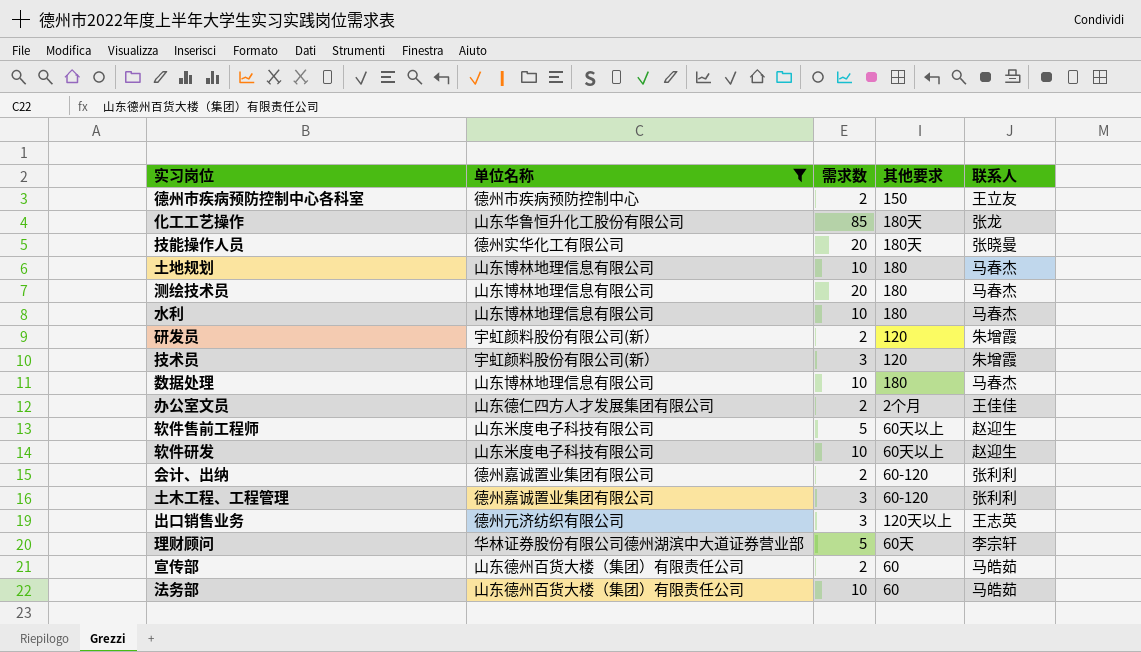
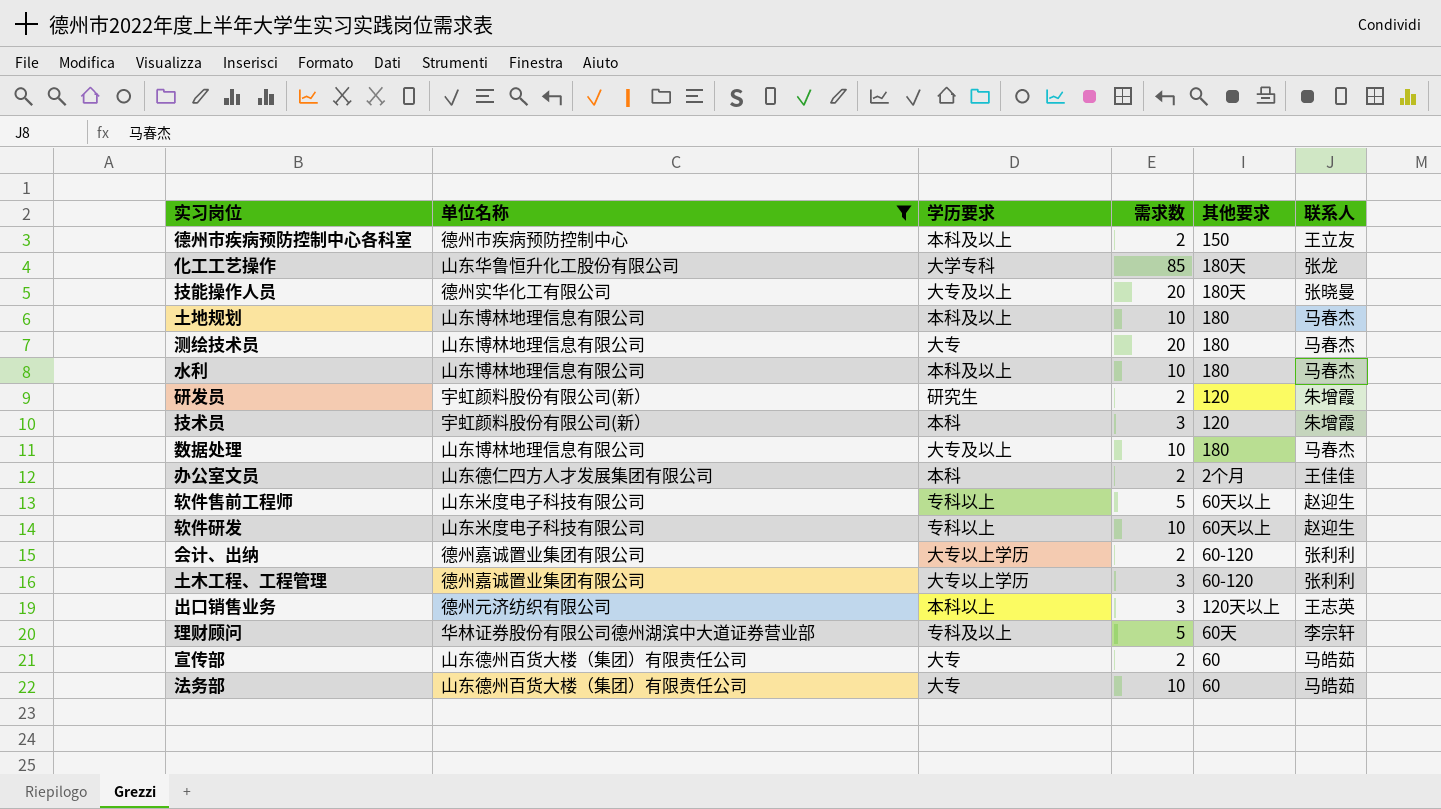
column 学历要求 | position: none -> 3

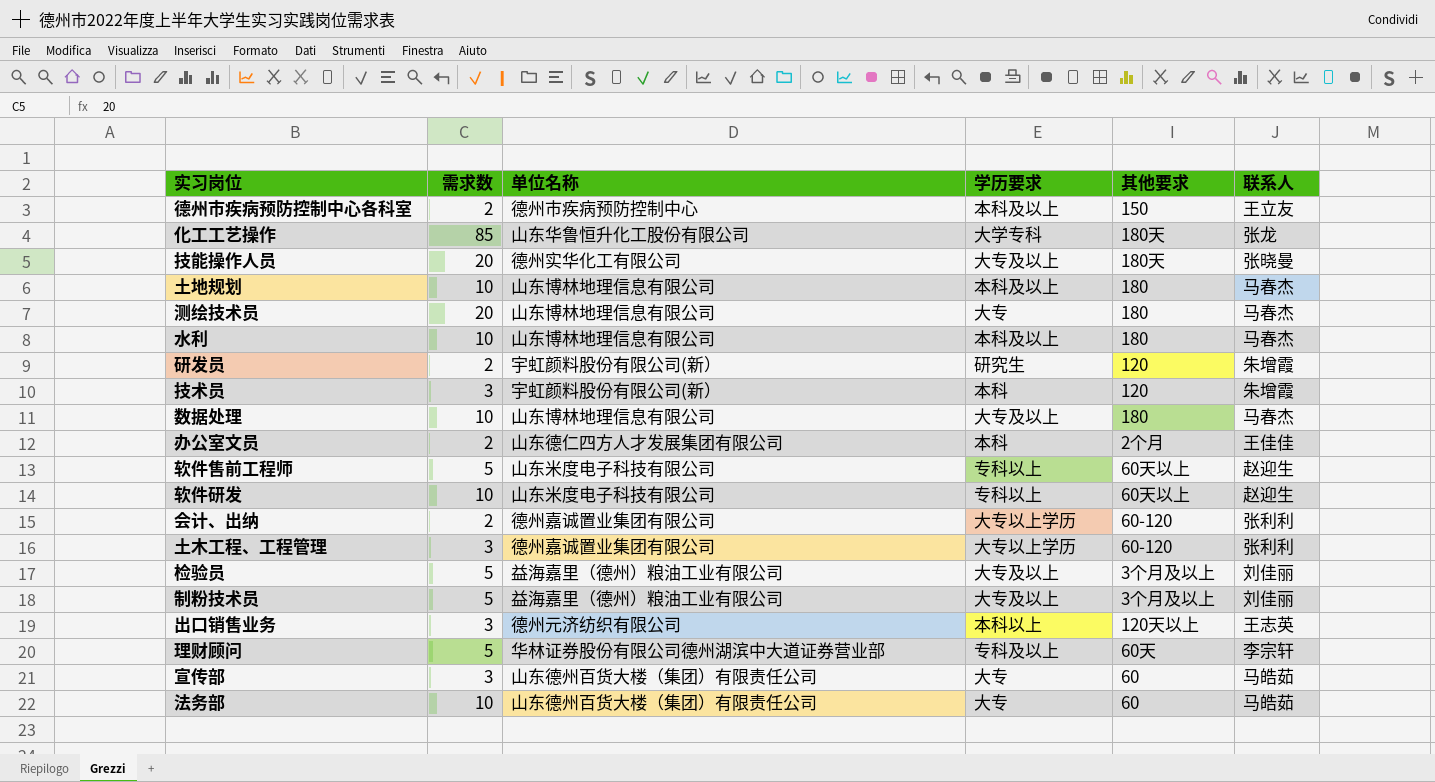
filter: 单位名称 != 益海嘉里（德州）粮油工业有限公司 -> none
column 需求数 | position: 4 -> 2
宣传部 | 需求数: 2 -> 3

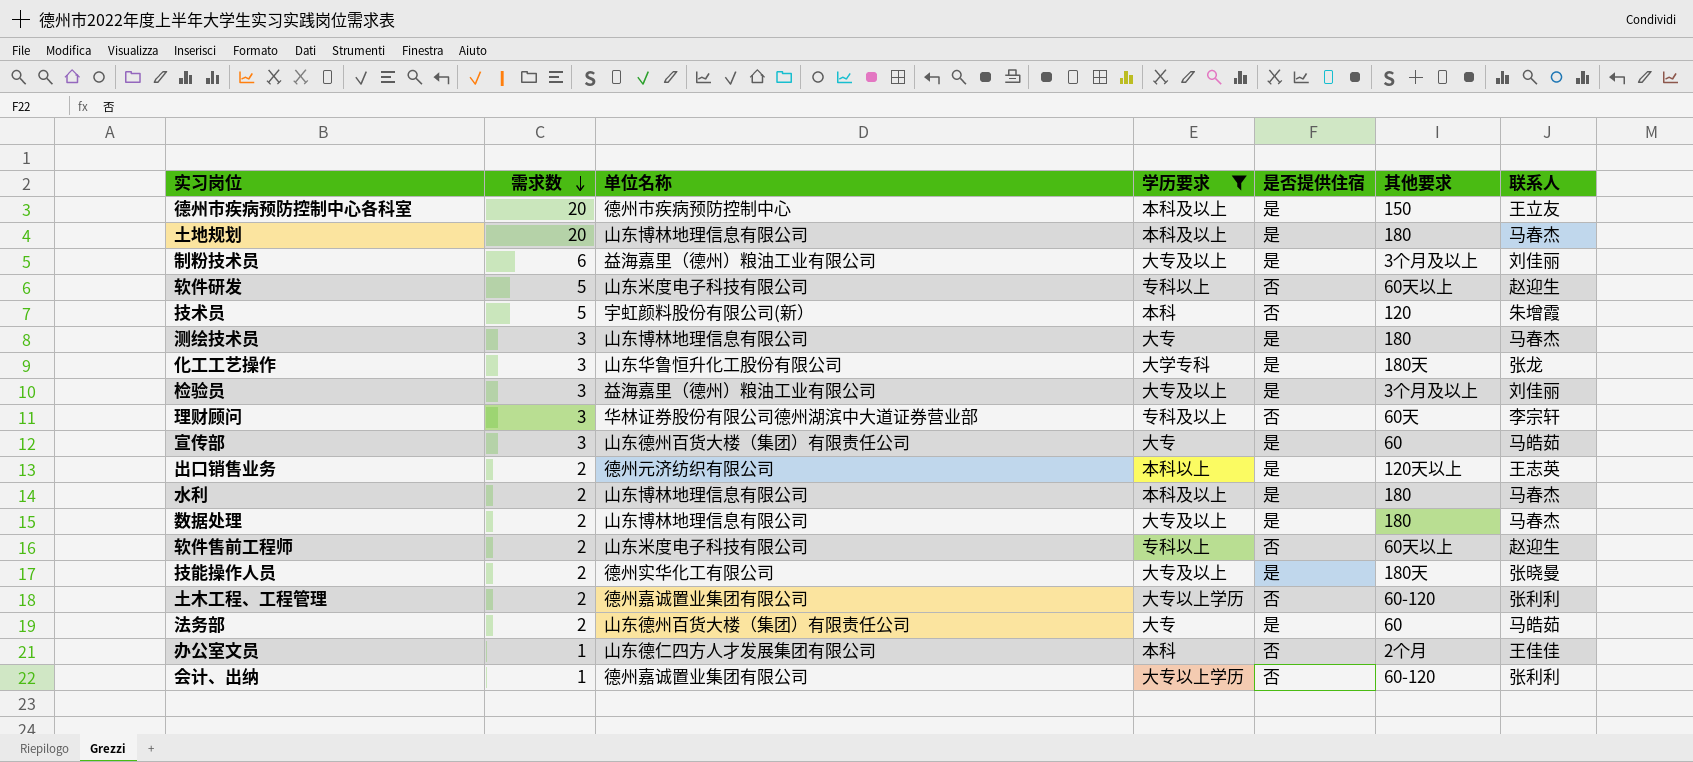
filter: none -> 学历要求 != 研究生
row order: none -> 需求数 descending
column 是否提供住宿 | position: none -> 5
德州市疾病预防控制中心各科室 | 需求数: 2 -> 20
土地规划 | 需求数: 10 -> 20
制粉技术员 | 需求数: 5 -> 6
软件研发 | 需求数: 10 -> 5
技术员 | 需求数: 3 -> 5
测绘技术员 | 需求数: 20 -> 3
化工工艺操作 | 需求数: 85 -> 3
检验员 | 需求数: 5 -> 3
理财顾问 | 需求数: 5 -> 3
出口销售业务 | 需求数: 3 -> 2
水利 | 需求数: 10 -> 2
数据处理 | 需求数: 10 -> 2
软件售前工程师 | 需求数: 5 -> 2
技能操作人员 | 需求数: 20 -> 2
土木工程、工程管理 | 需求数: 3 -> 2
法务部 | 需求数: 10 -> 2
办公室文员 | 需求数: 2 -> 1
会计、出纳 | 需求数: 2 -> 1

